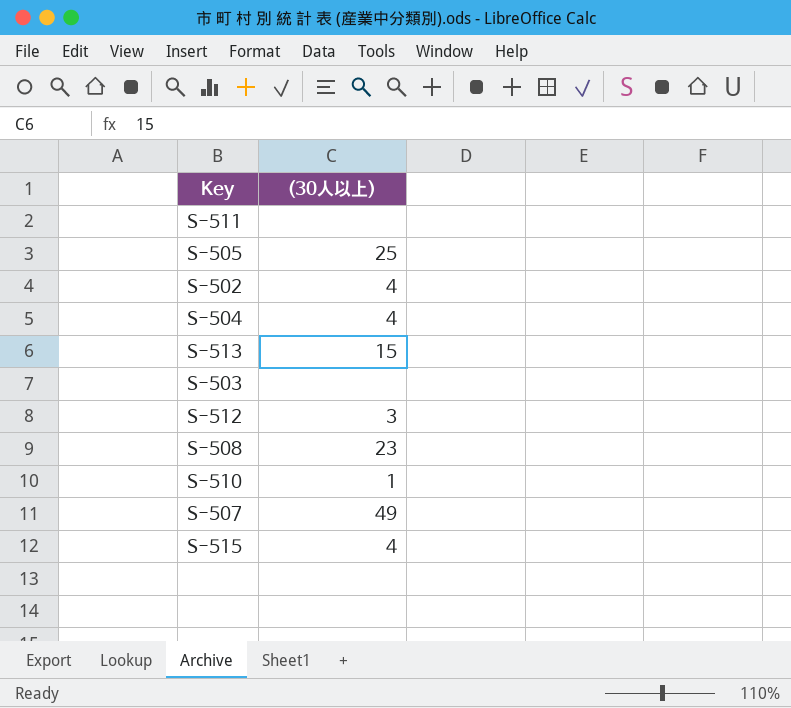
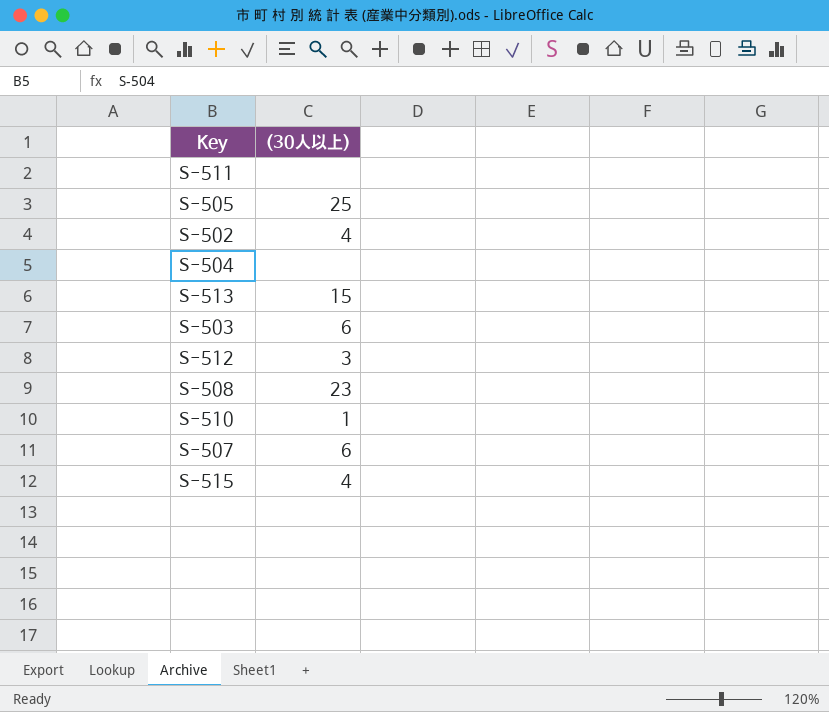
S-504 | (30人以上): 4 -> none
S-503 | (30人以上): none -> 6
S-507 | (30人以上): 49 -> 6

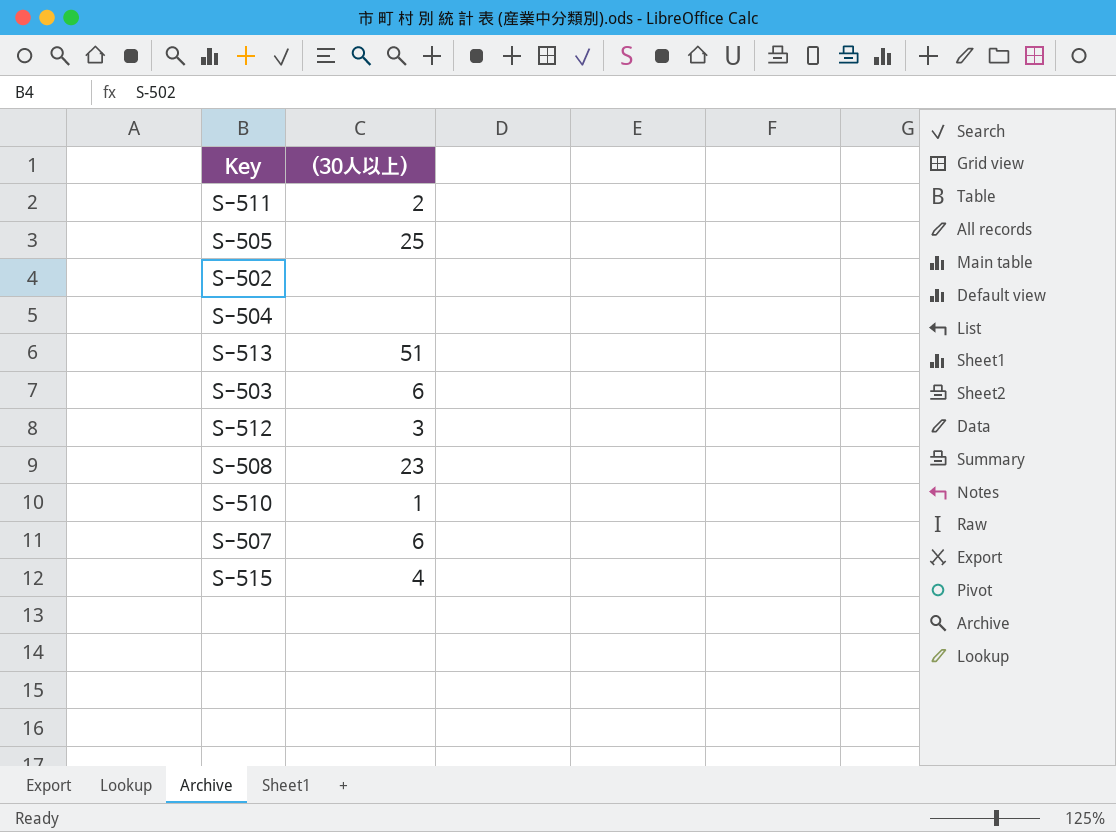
S-511 | (30人以上): none -> 2
S-502 | (30人以上): 4 -> none
S-513 | (30人以上): 15 -> 51

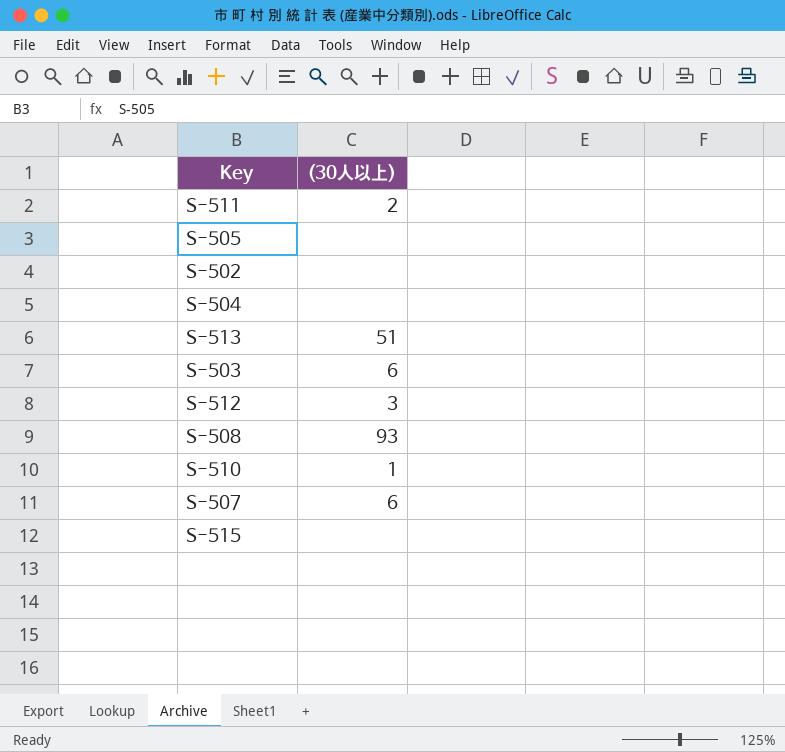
S-505 | (30人以上): 25 -> none
S-508 | (30人以上): 23 -> 93
S-515 | (30人以上): 4 -> none

